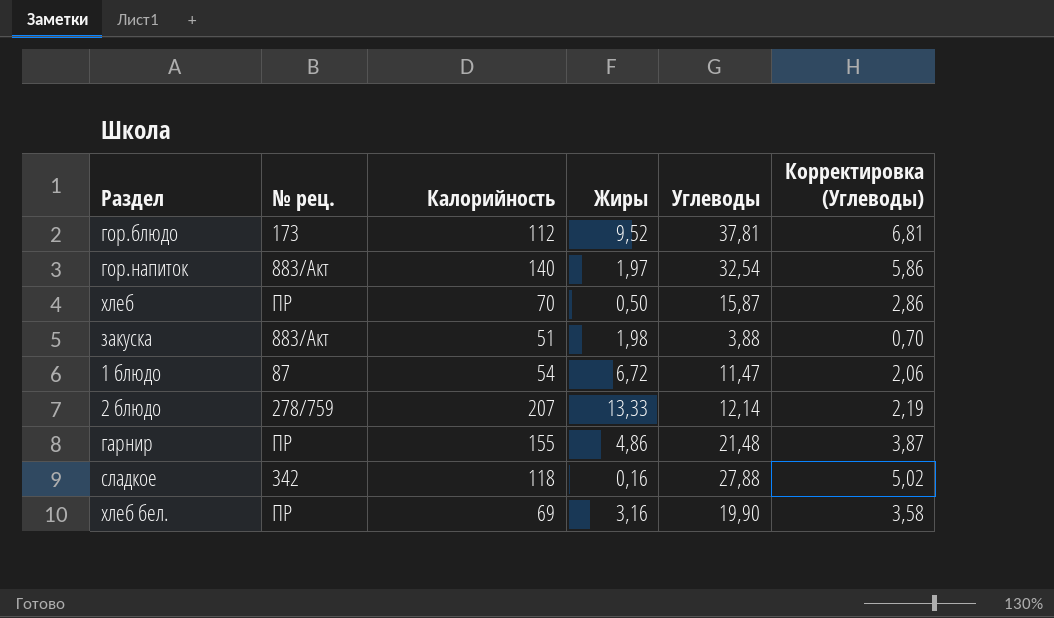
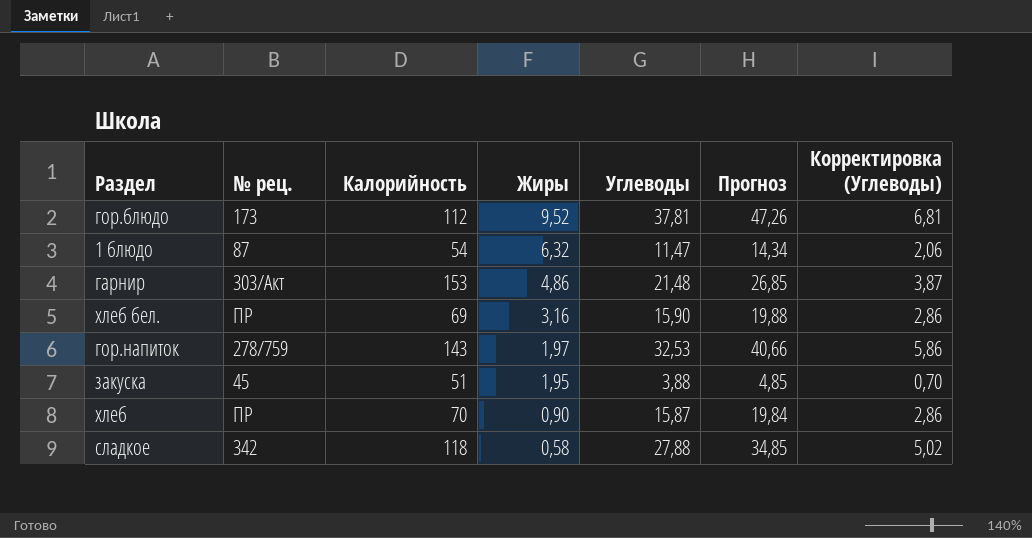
row order: none -> Жиры descending
column Прогноз | formula: none -> [Углеводы] * 1,25
row 2 блюдо: 278/759 | 207 | 13,33 | 12,14 | 2,19 -> none
1 блюдо | Жиры: 6,72 -> 6,32
гарнир | № рец.: ПР -> 303/Акт
гарнир | Калорийность: 155 -> 153
хлеб бел. | Углеводы: 19,90 -> 15,90
хлеб бел. | Корректировка (Углеводы): 3,58 -> 2,86
гор.напиток | № рец.: 883/Акт -> 278/759
гор.напиток | Калорийность: 140 -> 143
гор.напиток | Углеводы: 32,54 -> 32,53
закуска | № рец.: 883/Акт -> 45
закуска | Жиры: 1,98 -> 1,95
хлеб | Жиры: 0,50 -> 0,90
сладкое | Жиры: 0,16 -> 0,58

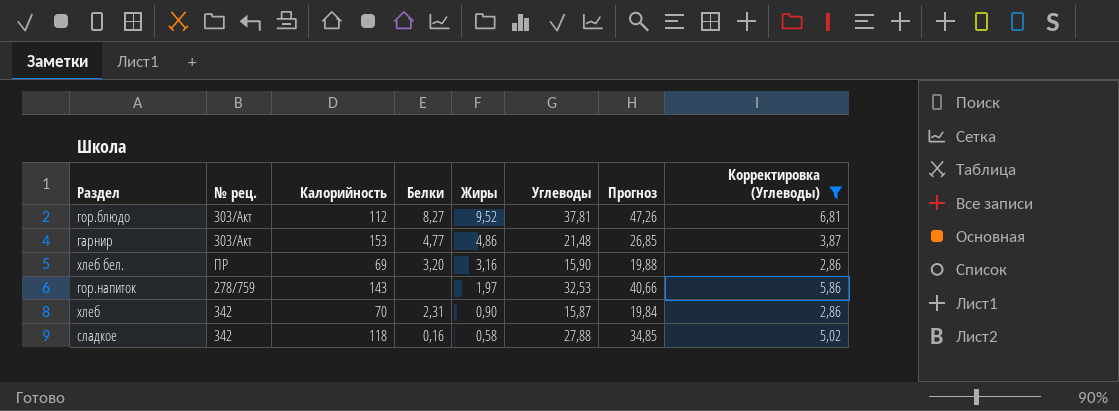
filter: none -> Корректировка (Углеводы) >= 2,86
column Белки | position: none -> 4
гор.блюдо | № рец.: 173 -> 303/Акт
хлеб | № рец.: ПР -> 342

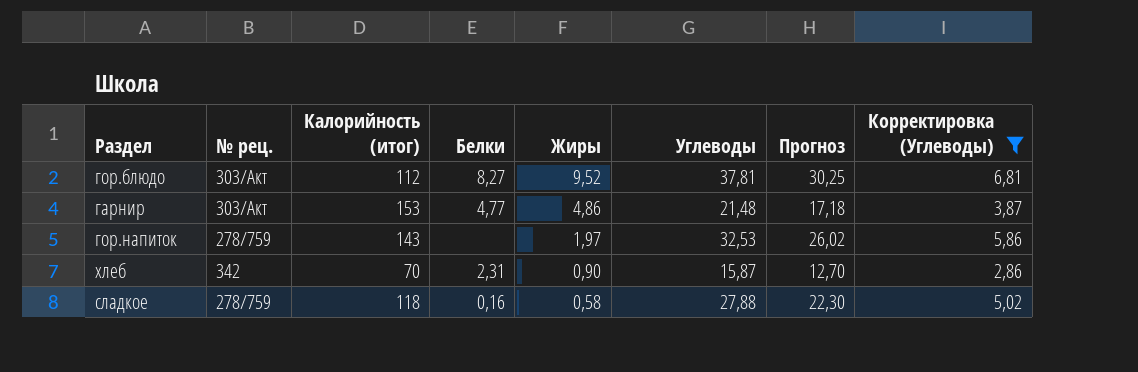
column name: Калорийность -> Калорийность (итог)
column Прогноз | formula: [Углеводы] * 1,25 -> [Углеводы] * 0,8
row хлеб бел.: ПР | 69 | 3,20 | 3,16 | 15,90 | 19,88 | 2,86 -> none
сладкое | № рец.: 342 -> 278/759

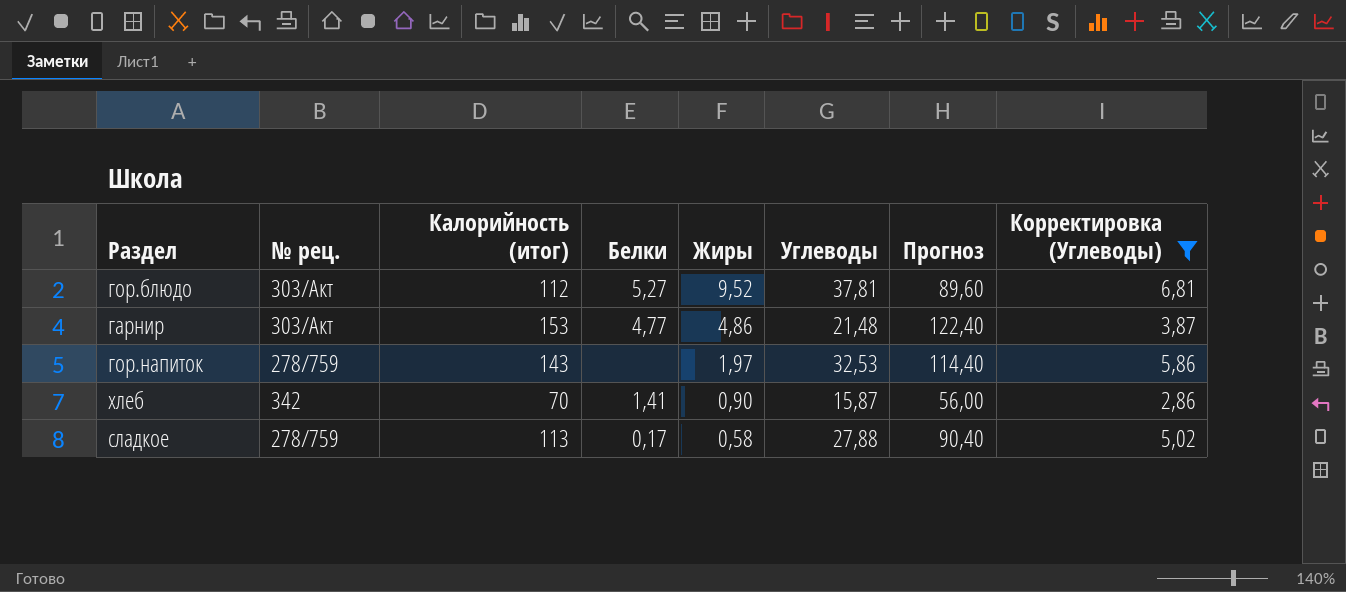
column Прогноз | formula: [Углеводы] * 0,8 -> [Калорийность (итог)] * 0,8
гор.блюдо | Белки: 8,27 -> 5,27
хлеб | Белки: 2,31 -> 1,41
сладкое | Калорийность (итог): 118 -> 113
сладкое | Белки: 0,16 -> 0,17

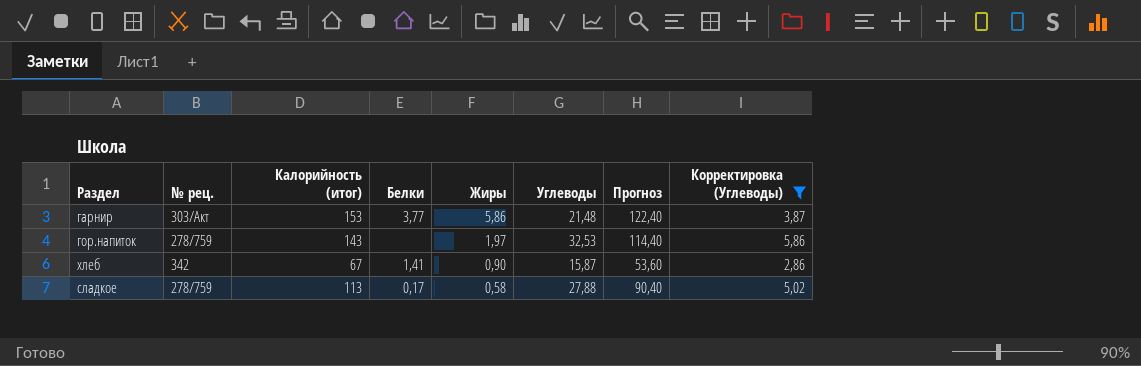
row гор.блюдо: 303/Акт | 112 | 5,27 | 9,52 | 37,81 | 89,60 | 6,81 -> none
гарнир | Белки: 4,77 -> 3,77
гарнир | Жиры: 4,86 -> 5,86
хлеб | Калорийность (итог): 70 -> 67
хлеб | Прогноз: 56,00 -> 53,60

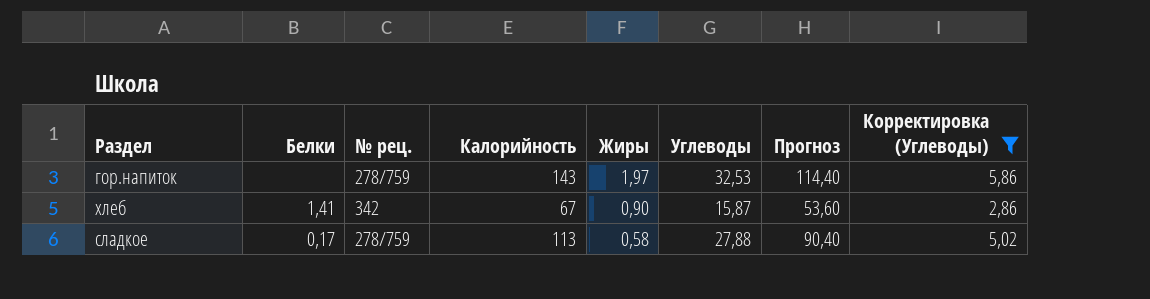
column Белки | position: 4 -> 2
column name: Калорийность (итог) -> Калорийность
row гарнир: 303/Акт | 153 | 3,77 | 5,86 | 21,48 | 122,40 | 3,87 -> none

